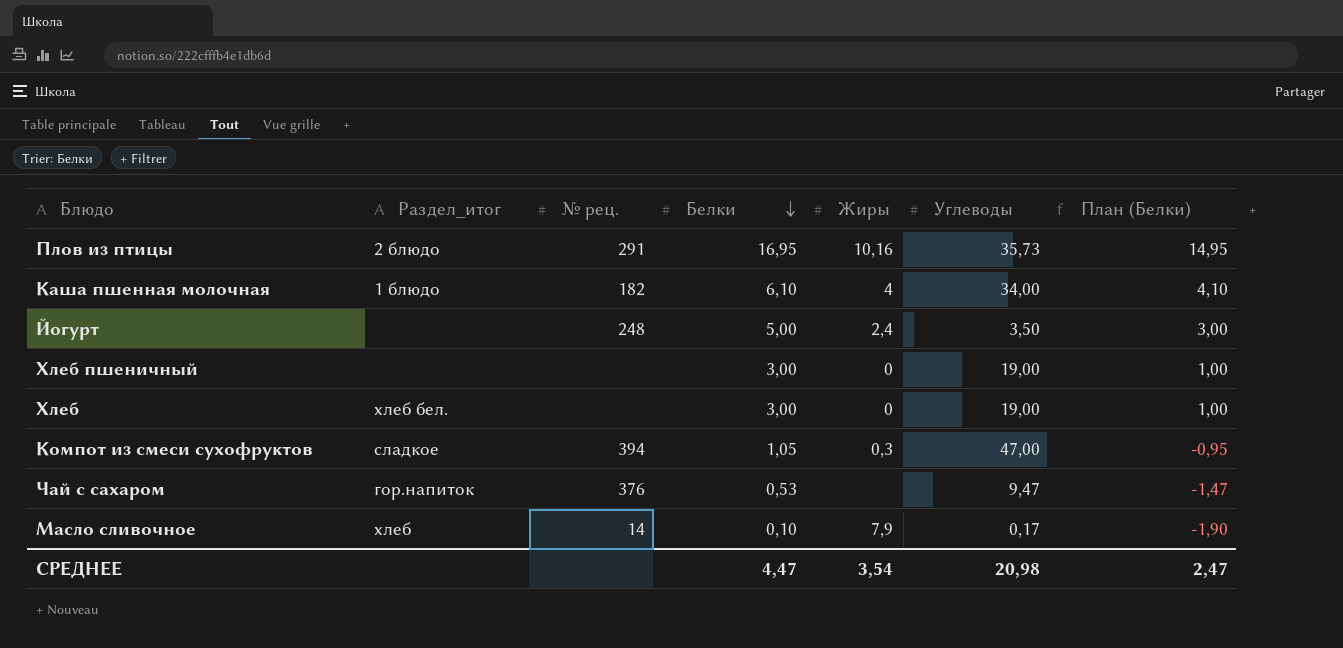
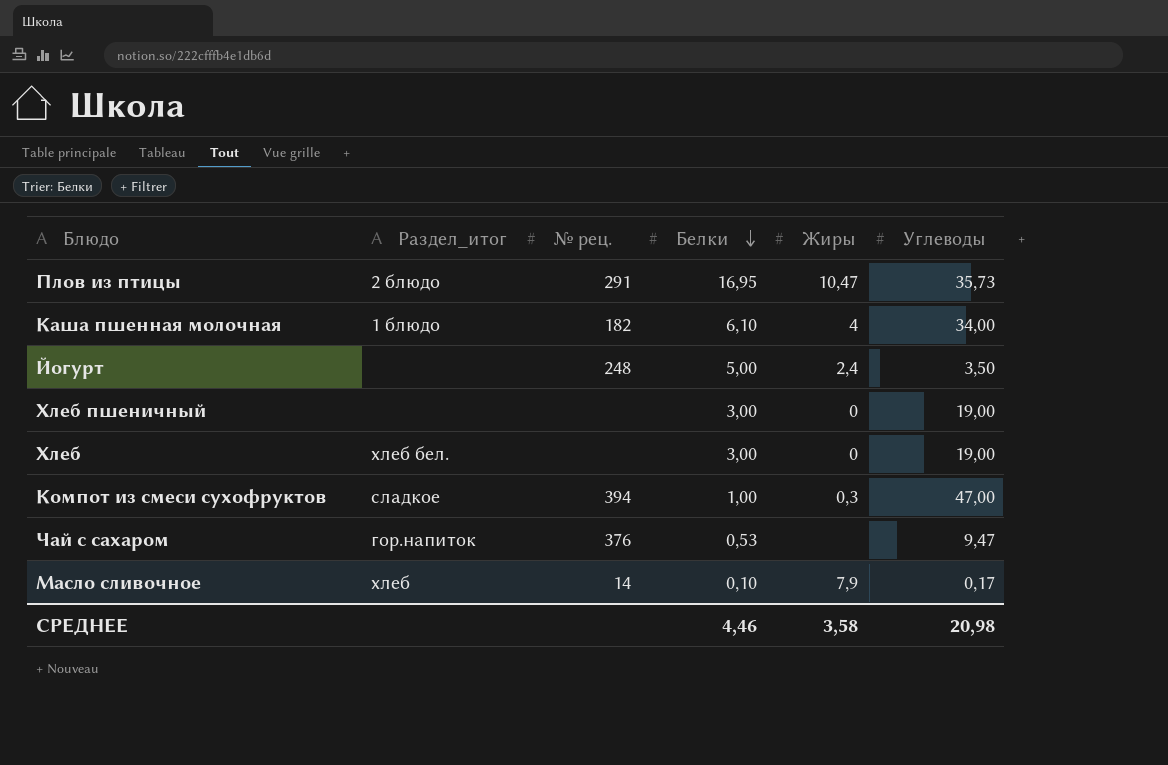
column План (Белки) | formula: [Белки] - 2 -> none
Плов из птицы | Жиры: 10,16 -> 10,47
Компот из смеси сухофруктов | Белки: 1,05 -> 1,00
СРЕДНЕЕ | Белки: 4,47 -> 4,46
СРЕДНЕЕ | Жиры: 3,54 -> 3,58

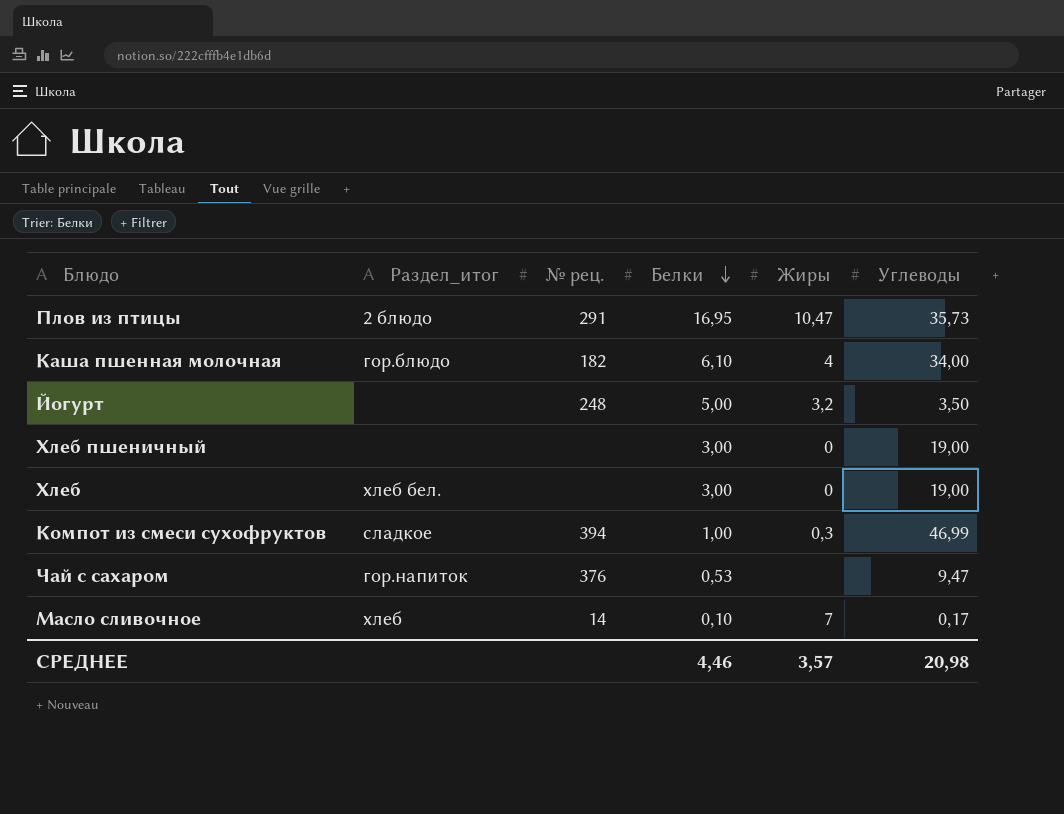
Каша пшенная молочная | Раздел_итог: 1 блюдо -> гор.блюдо
Йогурт | Жиры: 2,4 -> 3,2
Компот из смеси сухофруктов | Углеводы: 47,00 -> 46,99
Масло сливочное | Жиры: 7,9 -> 7
СРЕДНЕЕ | Жиры: 3,58 -> 3,57

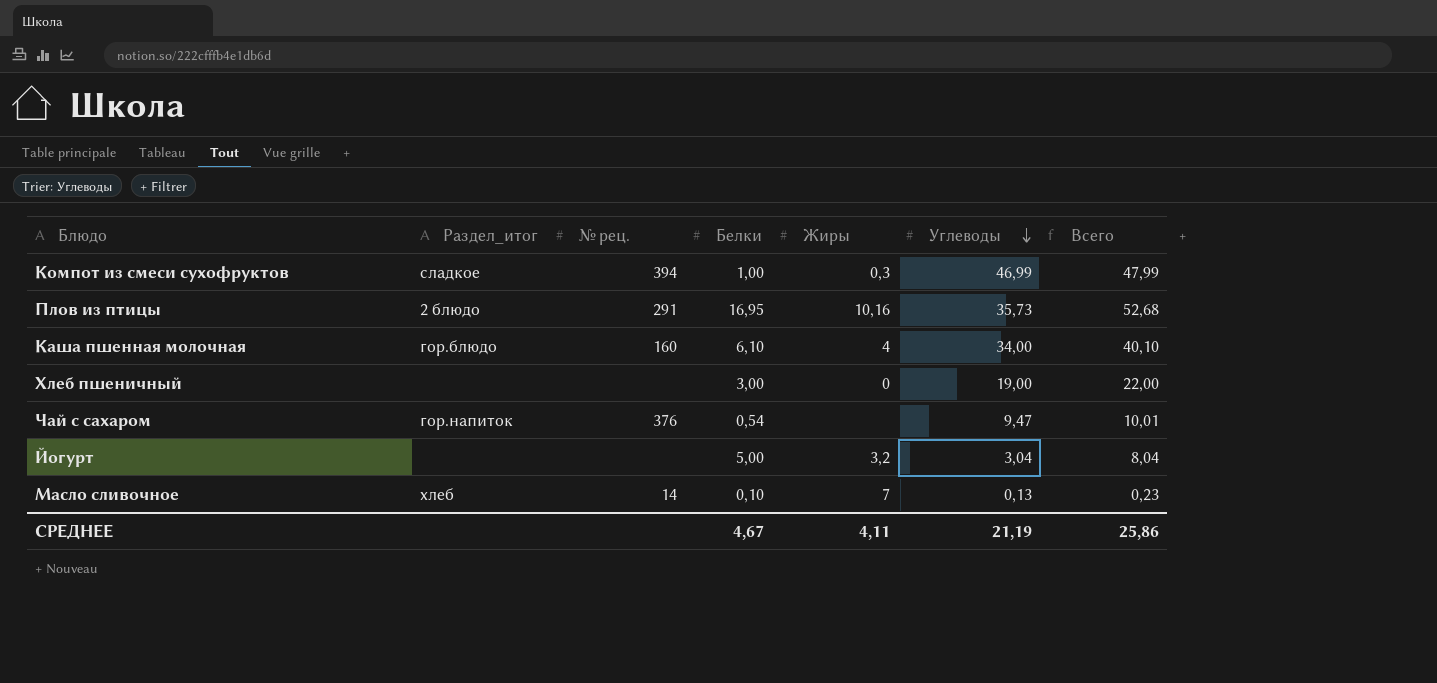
row order: Белки descending -> Углеводы descending
column Всего | formula: none -> [Белки] + [Углеводы]
row Хлеб: хлеб бел. | none | 3,00 | 0 | 19,00 -> none
Плов из птицы | Жиры: 10,47 -> 10,16
Каша пшенная молочная | № рец.: 182 -> 160
Чай с сахаром | Белки: 0,53 -> 0,54
Йогурт | № рец.: 248 -> none
Йогурт | Углеводы: 3,50 -> 3,04
Масло сливочное | Углеводы: 0,17 -> 0,13
СРЕДНЕЕ | Белки: 4,46 -> 4,67
СРЕДНЕЕ | Жиры: 3,57 -> 4,11
СРЕДНЕЕ | Углеводы: 20,98 -> 21,19

